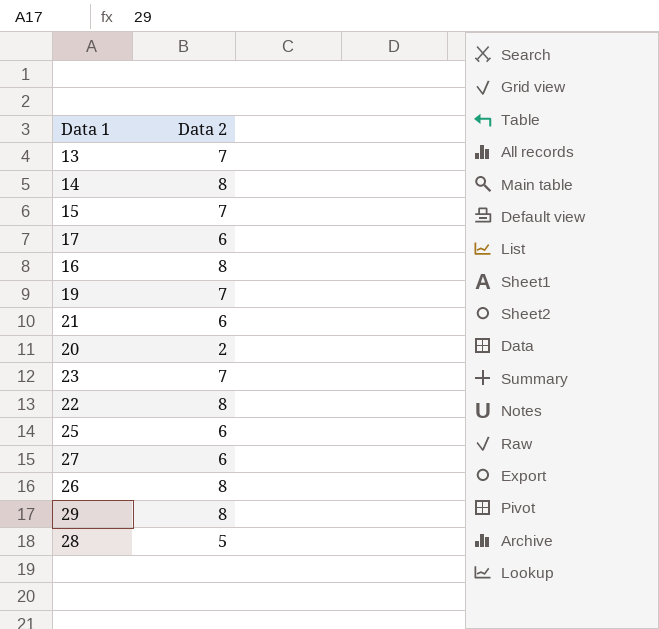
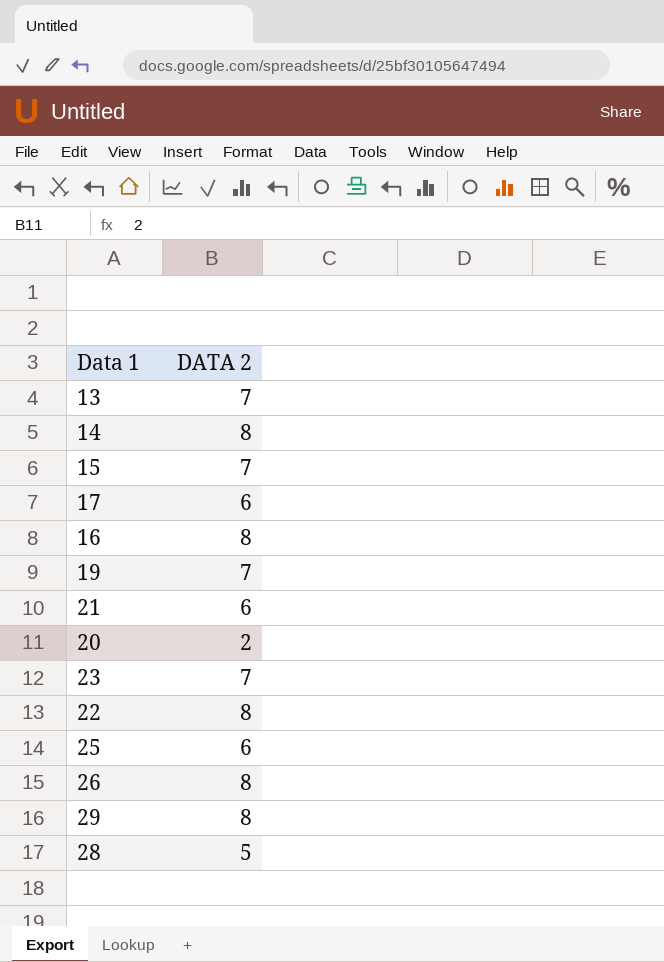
column name: Data 2 -> DATA 2
row 27: 6 -> none

